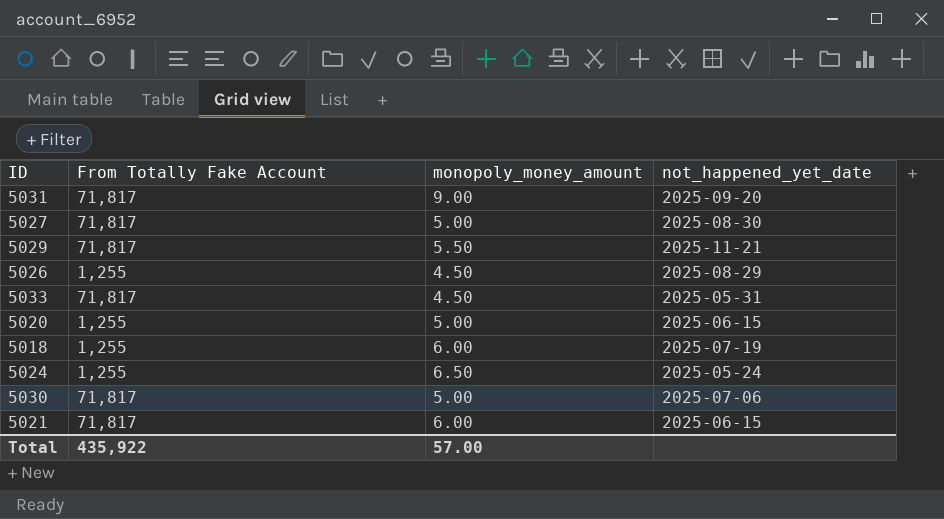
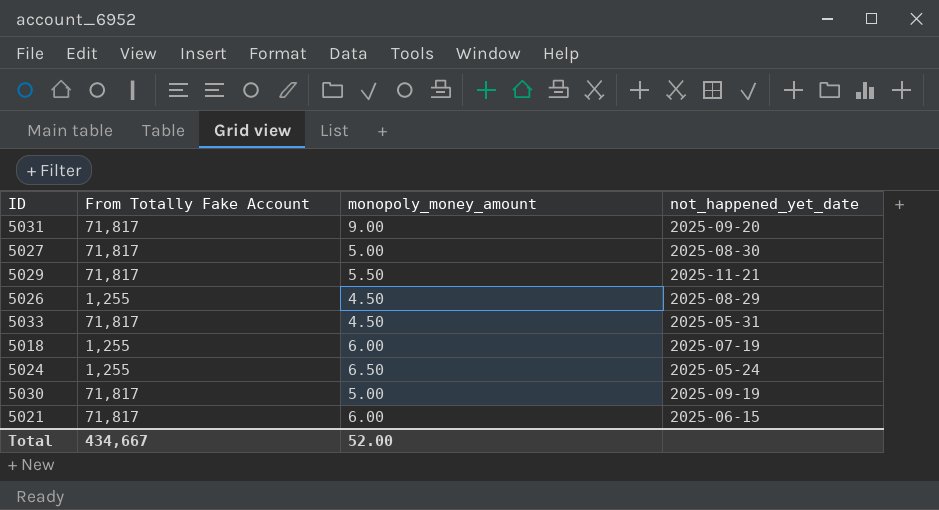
row 5020: 1,255 | 5.00 | 2025-06-15 -> none
5030 | not_happened_yet_date: 2025-07-06 -> 2025-09-19
Total | From Totally Fake Account: 435,922 -> 434,667
Total | monopoly_money_amount: 57.00 -> 52.00

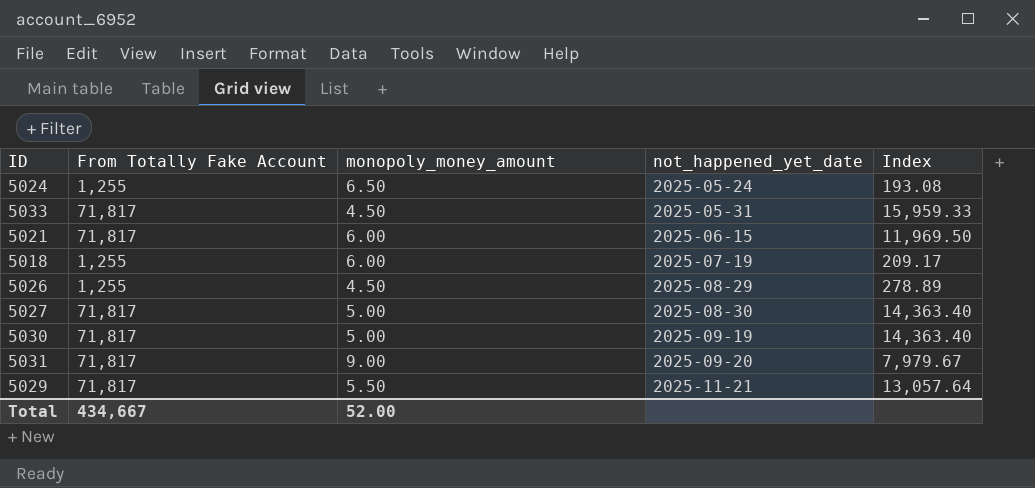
row order: none -> not_happened_yet_date ascending
column Index | formula: none -> [From Totally Fake Account] / [monopoly_money_amount]

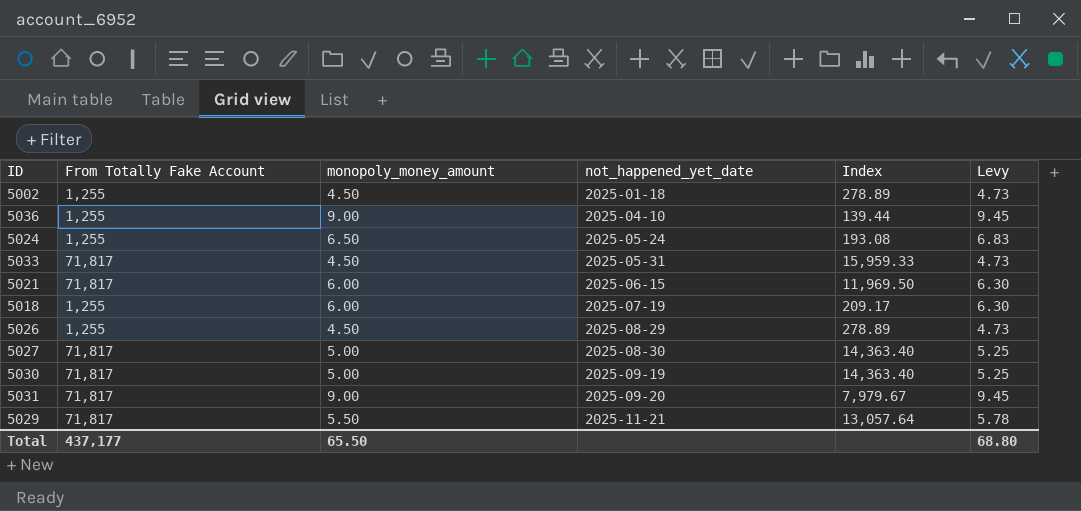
column Levy | formula: none -> [monopoly_money_amount] * 1.05
row 5002: none -> 1,255 | 4.50 | 2025-01-18 | 278.89 | 4.73
row 5036: none -> 1,255 | 9.00 | 2025-04-10 | 139.44 | 9.45
Total | From Totally Fake Account: 434,667 -> 437,177
Total | monopoly_money_amount: 52.00 -> 65.50

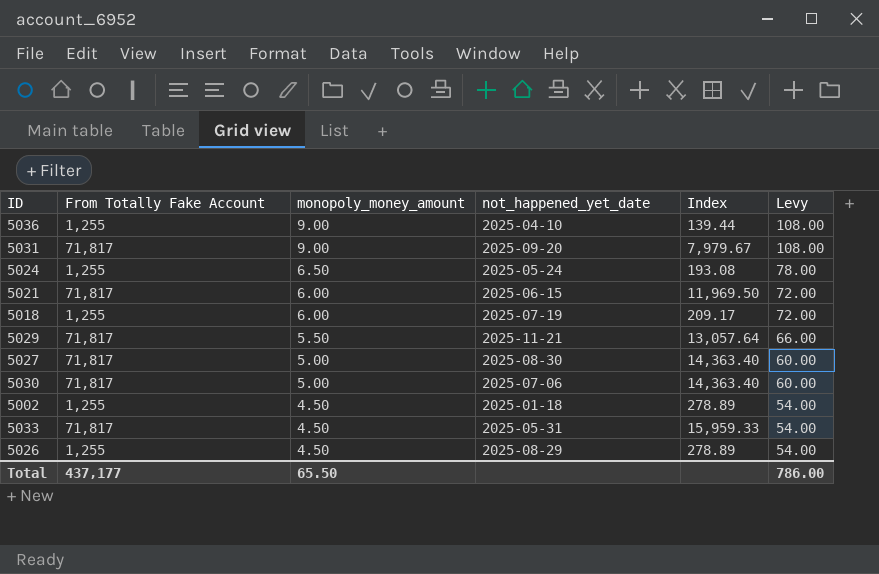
row order: not_happened_yet_date ascending -> monopoly_money_amount descending
column Levy | formula: [monopoly_money_amount] * 1.05 -> [monopoly_money_amount] * 12
5030 | not_happened_yet_date: 2025-09-19 -> 2025-07-06
Total | Levy: 68.80 -> 786.00

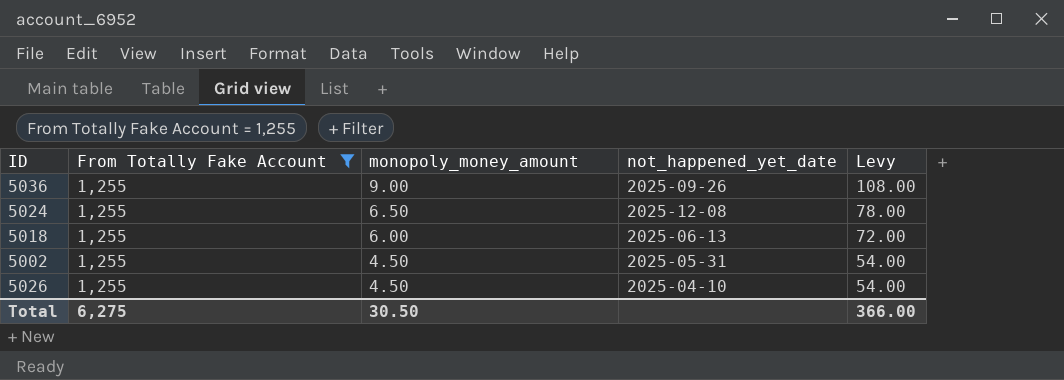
filter: none -> From Totally Fake Account = 1,255
column Index | formula: [From Totally Fake Account] / [monopoly_money_amount] -> none
5036 | not_happened_yet_date: 2025-04-10 -> 2025-09-26
5024 | not_happened_yet_date: 2025-05-24 -> 2025-12-08
5018 | not_happened_yet_date: 2025-07-19 -> 2025-06-13
5002 | not_happened_yet_date: 2025-01-18 -> 2025-05-31
5026 | not_happened_yet_date: 2025-08-29 -> 2025-04-10
Total | From Totally Fake Account: 437,177 -> 6,275
Total | monopoly_money_amount: 65.50 -> 30.50
Total | Levy: 786.00 -> 366.00

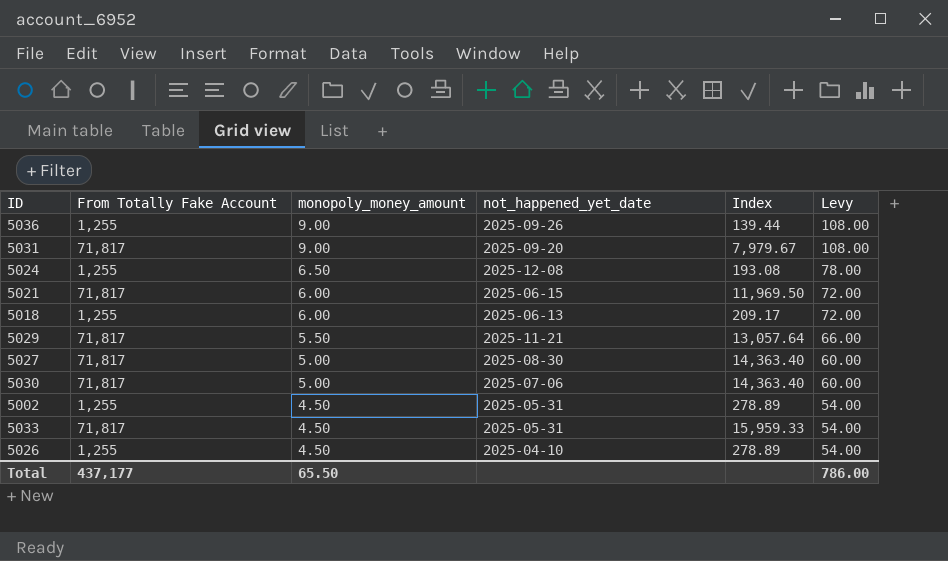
filter: From Totally Fake Account = 1,255 -> none
column Index | formula: none -> [From Totally Fake Account] / [monopoly_money_amount]
Total | From Totally Fake Account: 6,275 -> 437,177
Total | monopoly_money_amount: 30.50 -> 65.50
Total | Levy: 366.00 -> 786.00

